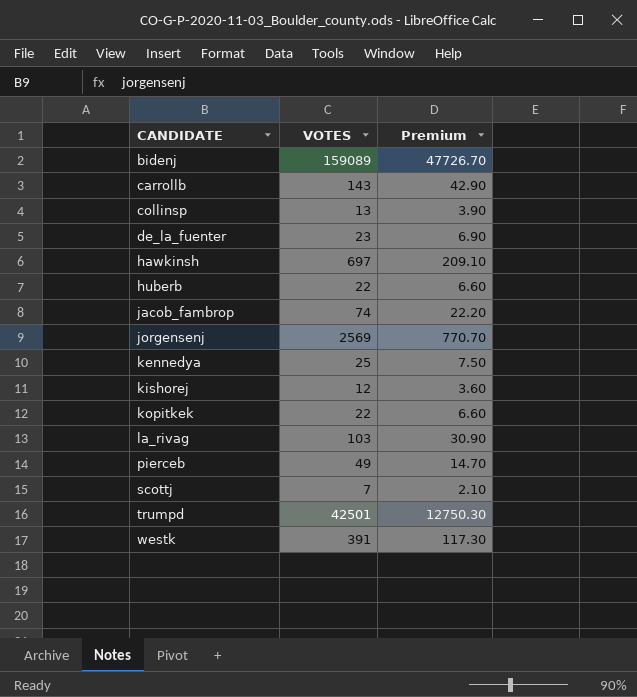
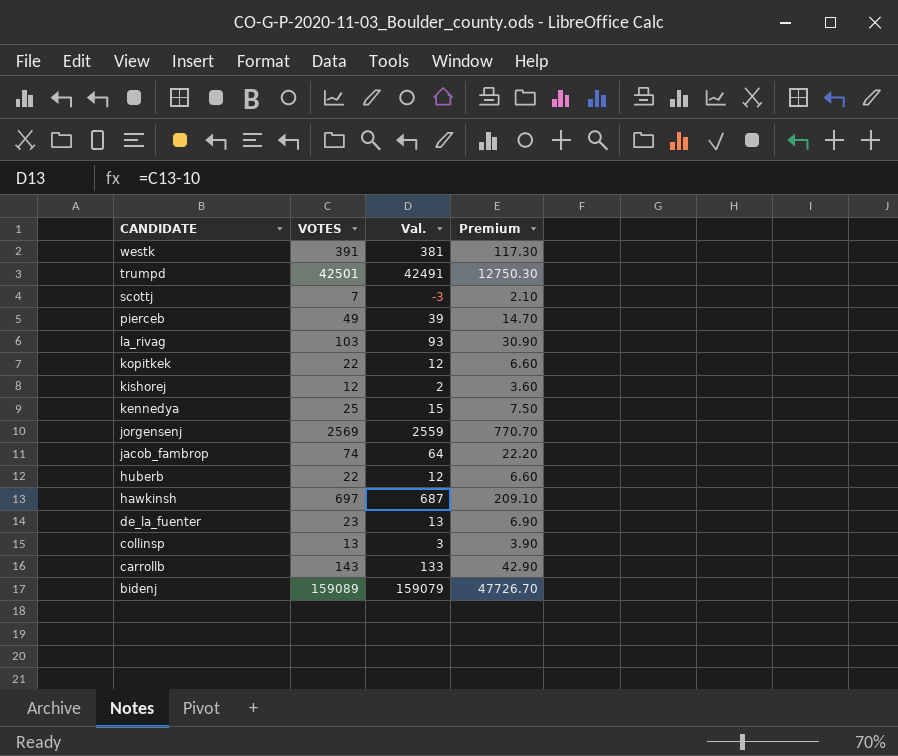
row order: CANDIDATE ascending -> CANDIDATE descending
column Val. | formula: none -> [VOTES] - 10

